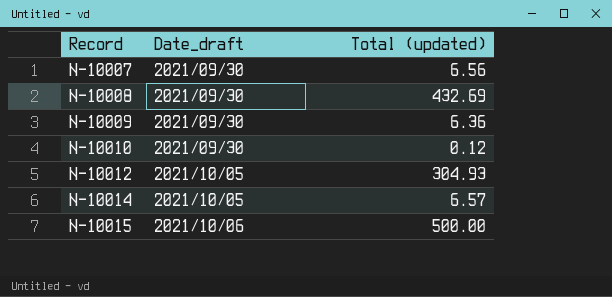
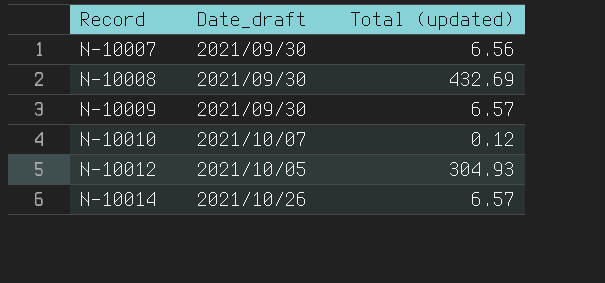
row N-10015: 2021/10/06 | 500.00 -> none
N-10009 | Total (updated): 6.36 -> 6.57
N-10010 | Date_draft: 2021/09/30 -> 2021/10/07
N-10014 | Date_draft: 2021/10/05 -> 2021/10/26

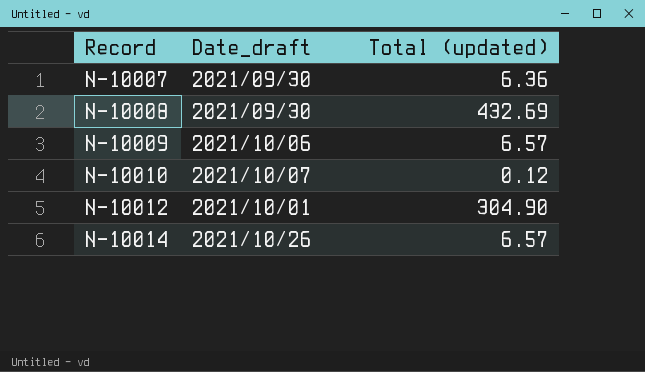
N-10007 | Total (updated): 6.56 -> 6.36
N-10009 | Date_draft: 2021/09/30 -> 2021/10/06
N-10012 | Date_draft: 2021/10/05 -> 2021/10/01
N-10012 | Total (updated): 304.93 -> 304.90

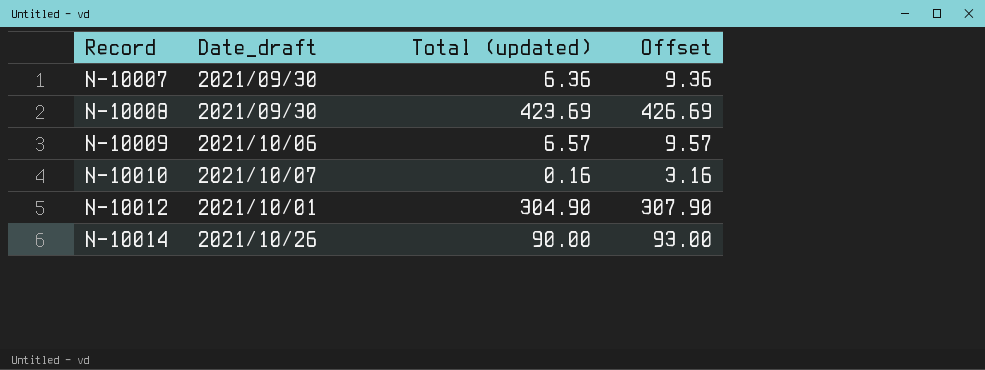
column Offset | formula: none -> [Total (updated)] + 3
N-10008 | Total (updated): 432.69 -> 423.69
N-10010 | Total (updated): 0.12 -> 0.16
N-10014 | Total (updated): 6.57 -> 90.00

